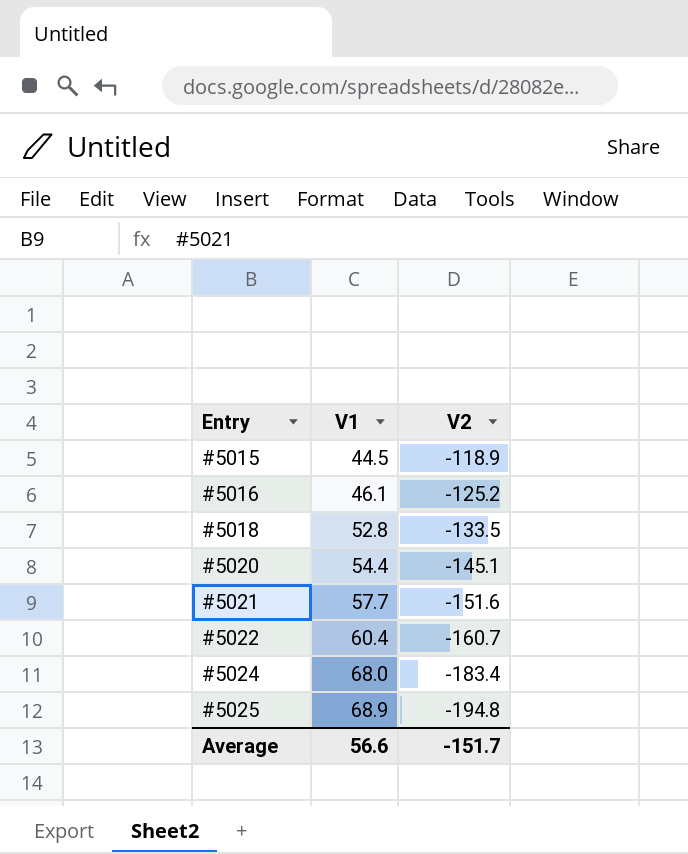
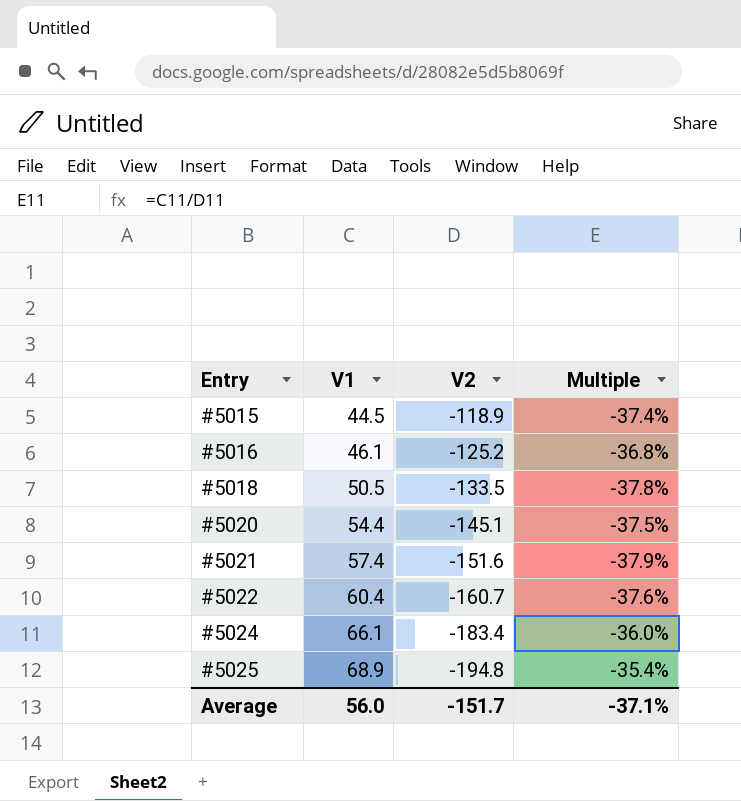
column Multiple | formula: none -> [V1] / [V2]
#5018 | V1: 52.8 -> 50.5
#5021 | V1: 57.7 -> 57.4
#5024 | V1: 68.0 -> 66.1
Average | V1: 56.6 -> 56.0

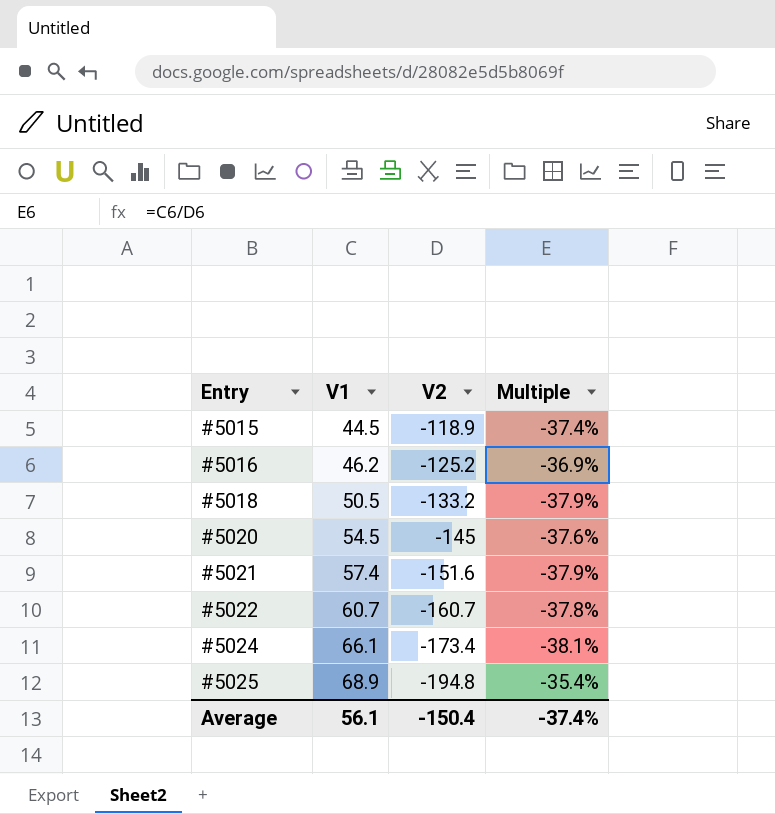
#5016 | V1: 46.1 -> 46.2
#5016 | Multiple: -36.8% -> -36.9%
#5018 | V2: -133.5 -> -133.2
#5018 | Multiple: -37.8% -> -37.9%
#5020 | V1: 54.4 -> 54.5
#5020 | V2: -145.1 -> -145
#5020 | Multiple: -37.5% -> -37.6%
#5022 | V1: 60.4 -> 60.7
#5022 | Multiple: -37.6% -> -37.8%
#5024 | V2: -183.4 -> -173.4
#5024 | Multiple: -36.0% -> -38.1%
Average | V1: 56.0 -> 56.1
Average | V2: -151.7 -> -150.4
Average | Multiple: -37.1% -> -37.4%

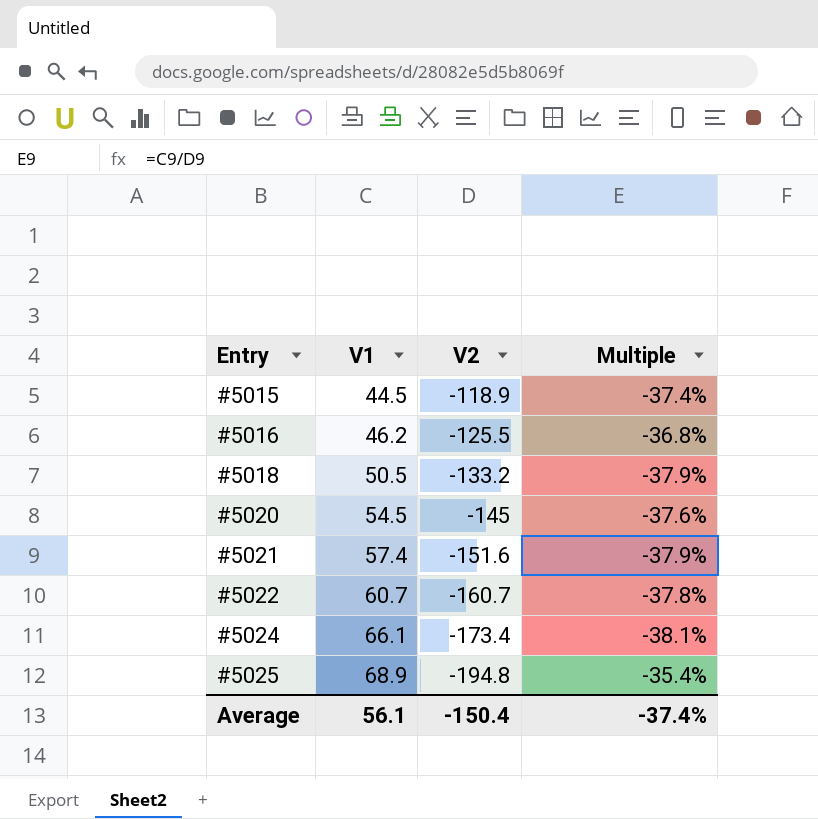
#5016 | V2: -125.2 -> -125.5
#5016 | Multiple: -36.9% -> -36.8%

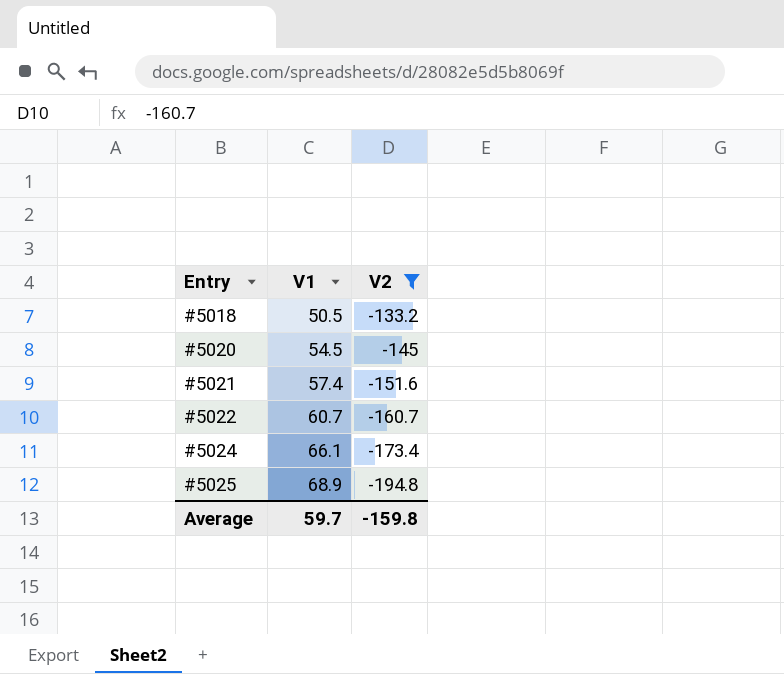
filter: none -> V2 <= -133.2
column Multiple | formula: [V1] / [V2] -> none
Average | V1: 56.1 -> 59.7
Average | V2: -150.4 -> -159.8

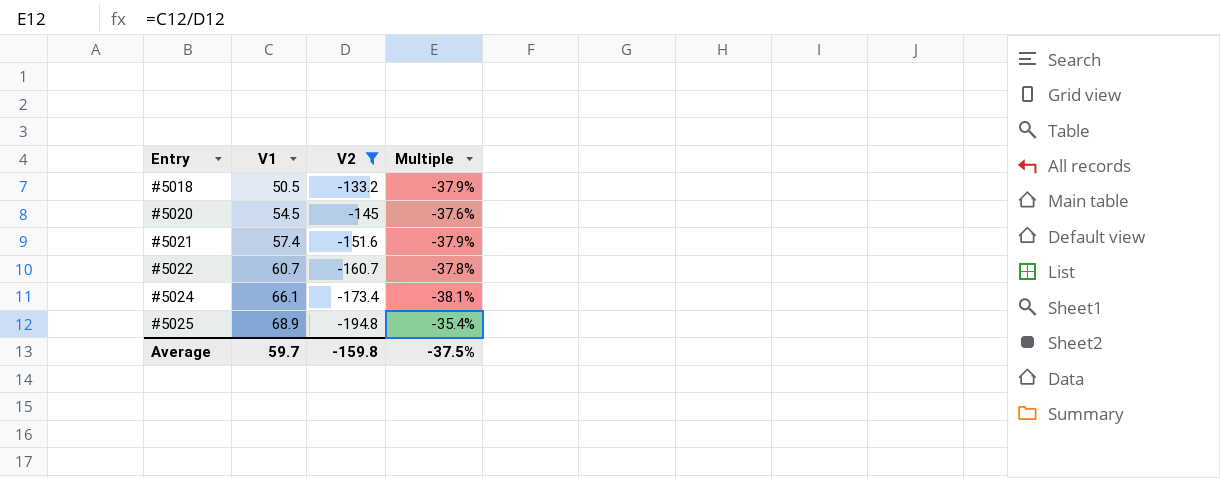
column Multiple | formula: none -> [V1] / [V2]

